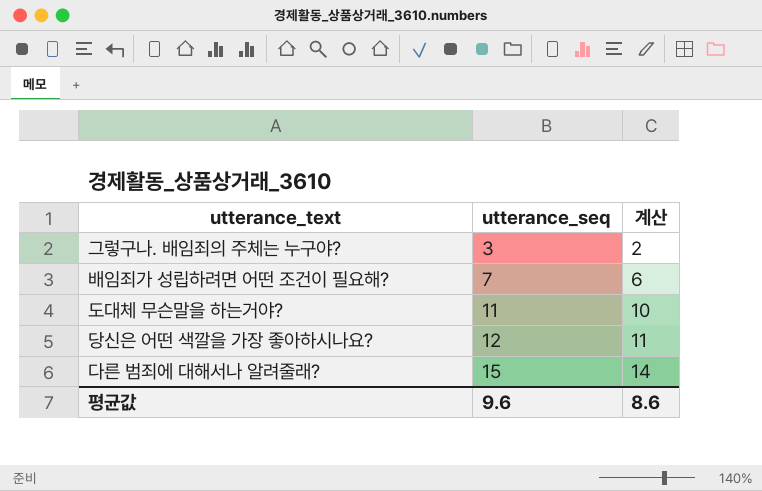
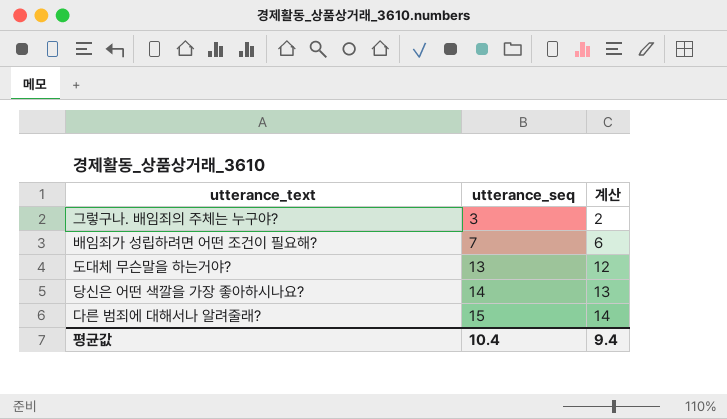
도대체 무슨말을 하는거야? | utterance_seq: 11 -> 13
도대체 무슨말을 하는거야? | 계산: 10 -> 12
당신은 어떤 색깔을 가장 좋아하시나요? | utterance_seq: 12 -> 14
당신은 어떤 색깔을 가장 좋아하시나요? | 계산: 11 -> 13
평균값 | utterance_seq: 9.6 -> 10.4
평균값 | 계산: 8.6 -> 9.4

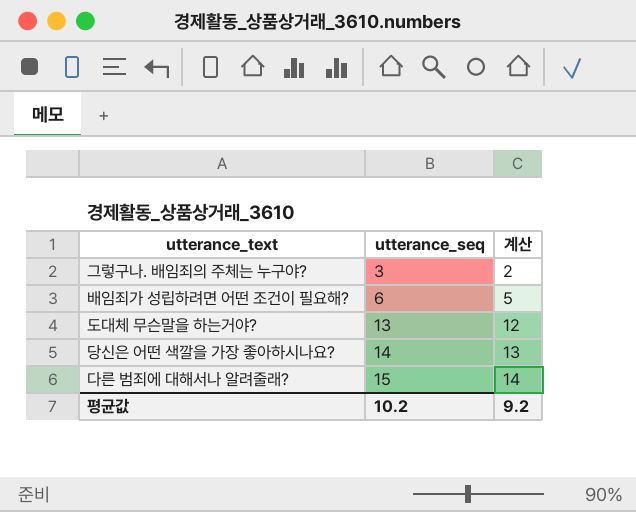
배임죄가 성립하려면 어떤 조건이 필요해? | utterance_seq: 7 -> 6
배임죄가 성립하려면 어떤 조건이 필요해? | 계산: 6 -> 5
평균값 | utterance_seq: 10.4 -> 10.2
평균값 | 계산: 9.4 -> 9.2

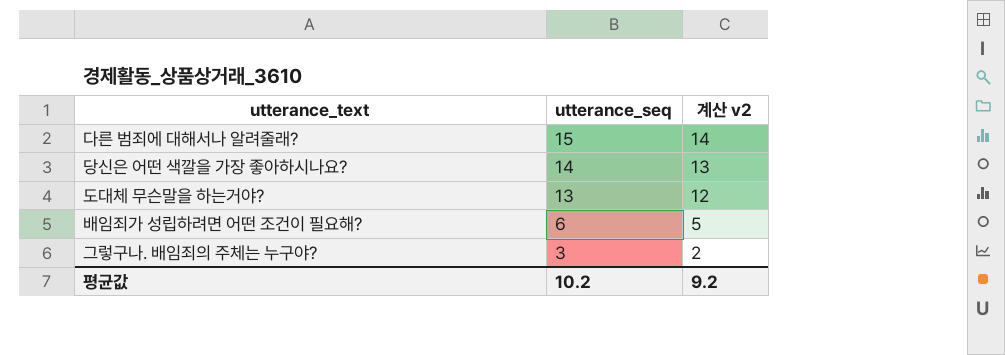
row order: utterance_seq ascending -> utterance_seq descending
column name: 계산 -> 계산 v2

